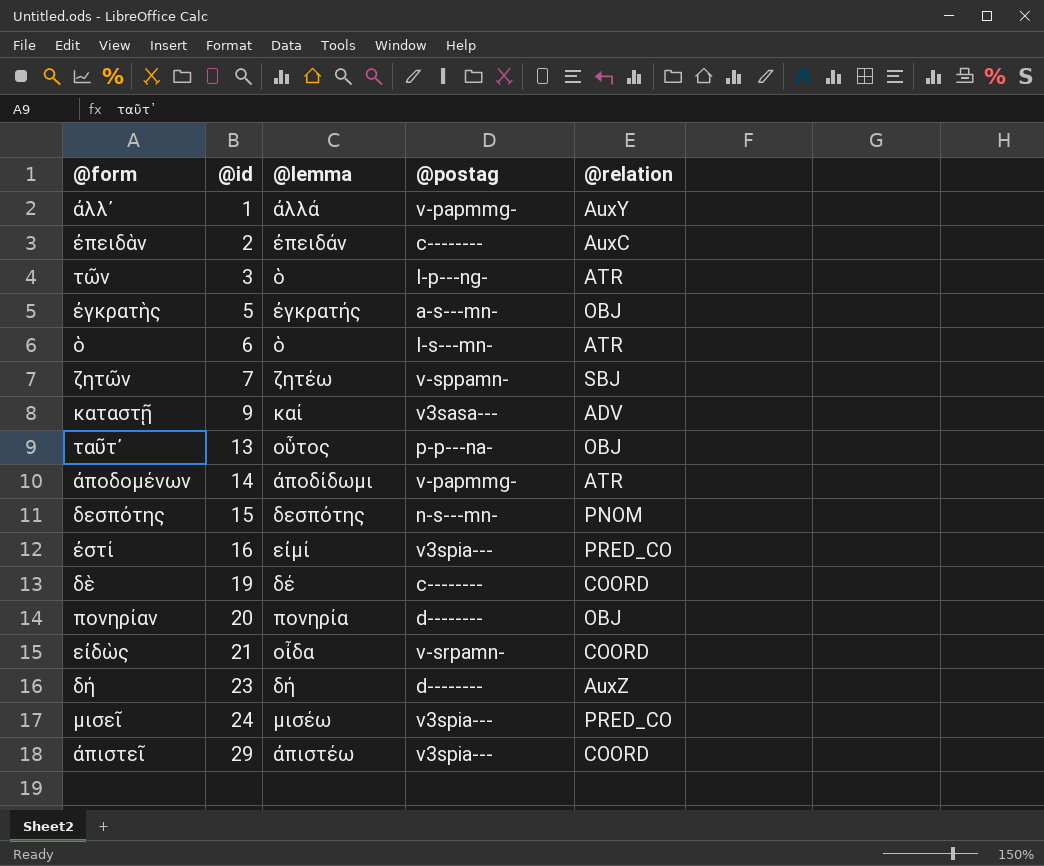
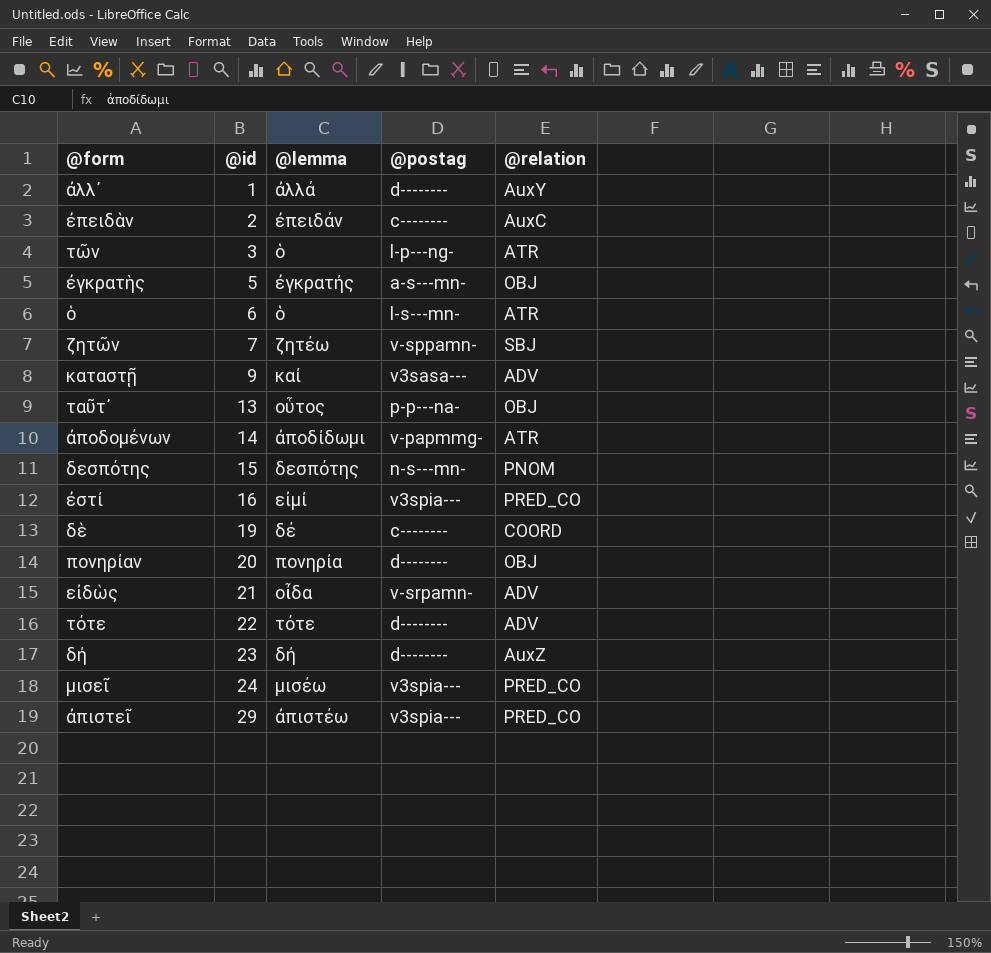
ἀλλ᾽ | @postag: v-papmmg- -> d--------
εἰδὼς | @relation: COORD -> ADV
row τότε: none -> 22 | τότε | d-------- | ADV
ἀπιστεῖ | @relation: COORD -> PRED_CO

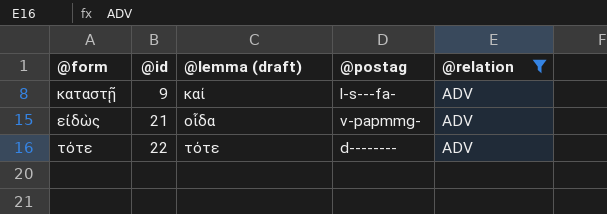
filter: none -> @relation = ADV
column name: @lemma -> @lemma (draft)
καταστῇ | @postag: v3sasa--- -> l-s---fa-
εἰδὼς | @postag: v-srpamn- -> v-papmmg-

